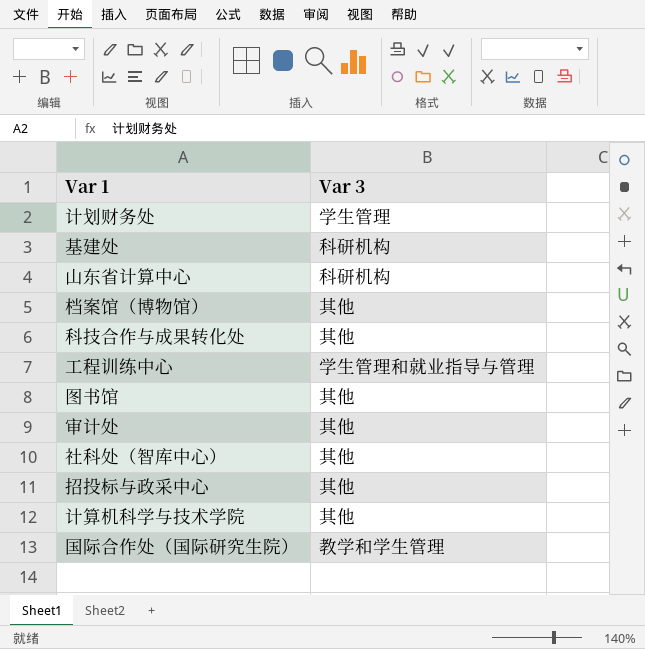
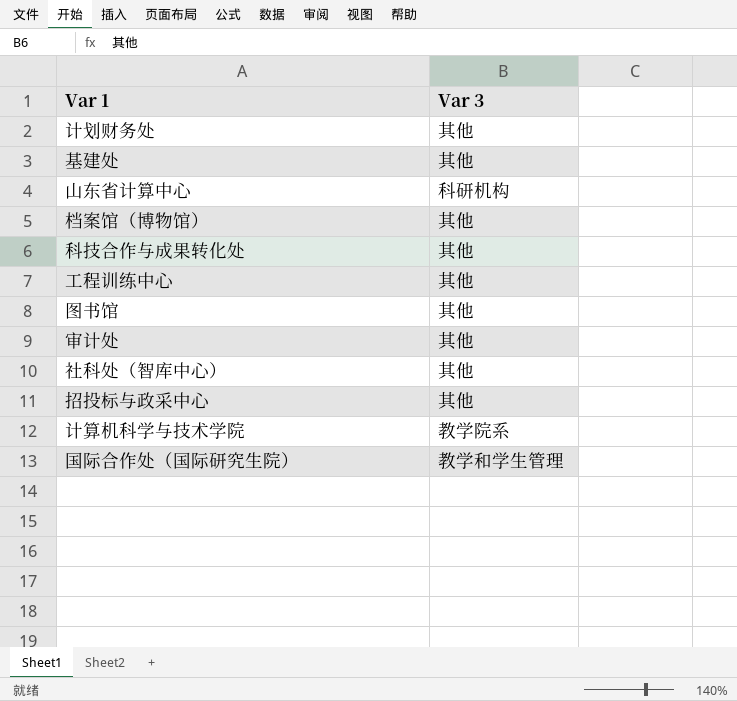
计划财务处 | Var 3: 学生管理 -> 其他
基建处 | Var 3: 科研机构 -> 其他
工程训练中心 | Var 3: 学生管理和就业指导与管理 -> 其他
计算机科学与技术学院 | Var 3: 其他 -> 教学院系

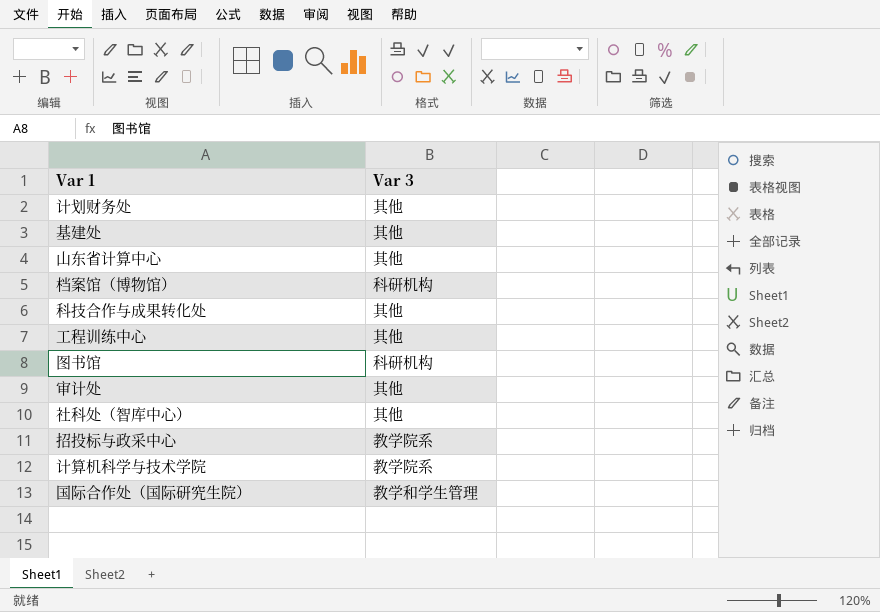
山东省计算中心 | Var 3: 科研机构 -> 其他
档案馆（博物馆） | Var 3: 其他 -> 科研机构
图书馆 | Var 3: 其他 -> 科研机构
招投标与政采中心 | Var 3: 其他 -> 教学院系

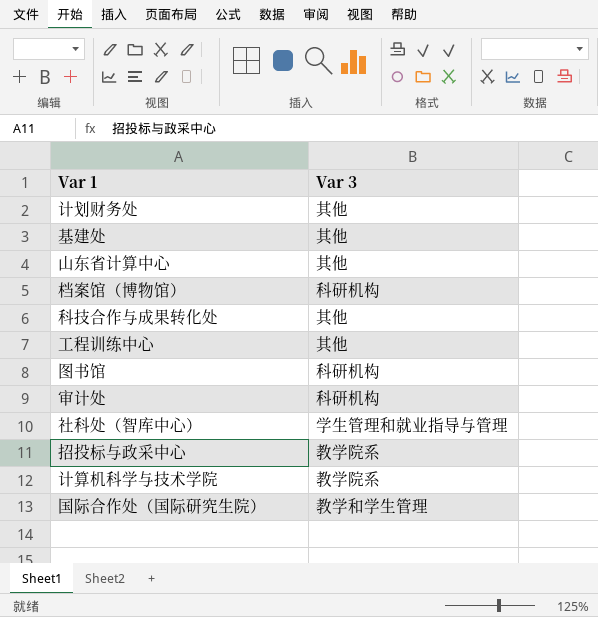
审计处 | Var 3: 其他 -> 科研机构
社科处（智库中心） | Var 3: 其他 -> 学生管理和就业指导与管理

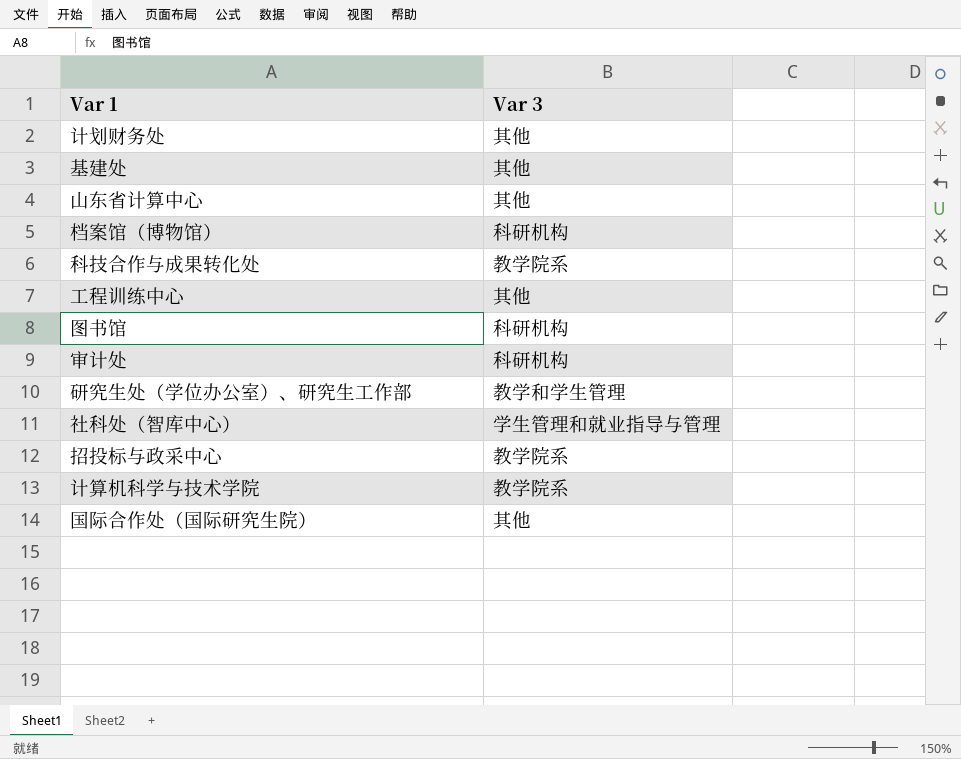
科技合作与成果转化处 | Var 3: 其他 -> 教学院系
row 研究生处（学位办公室）、研究生工作部: none -> 教学和学生管理
国际合作处（国际研究生院） | Var 3: 教学和学生管理 -> 其他

